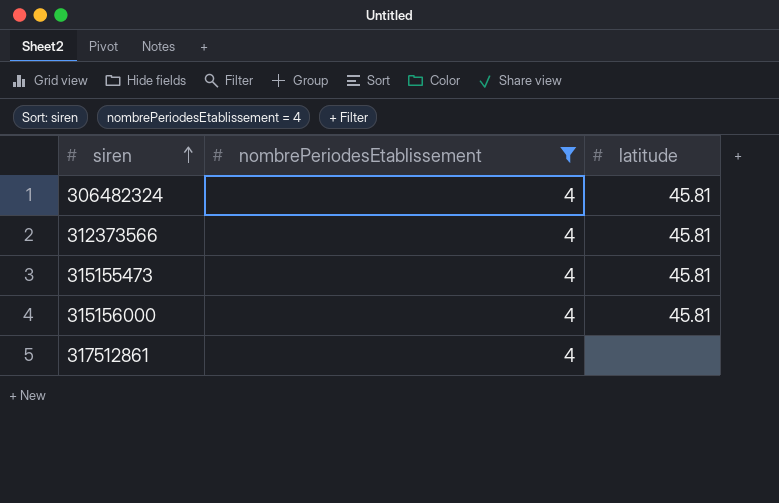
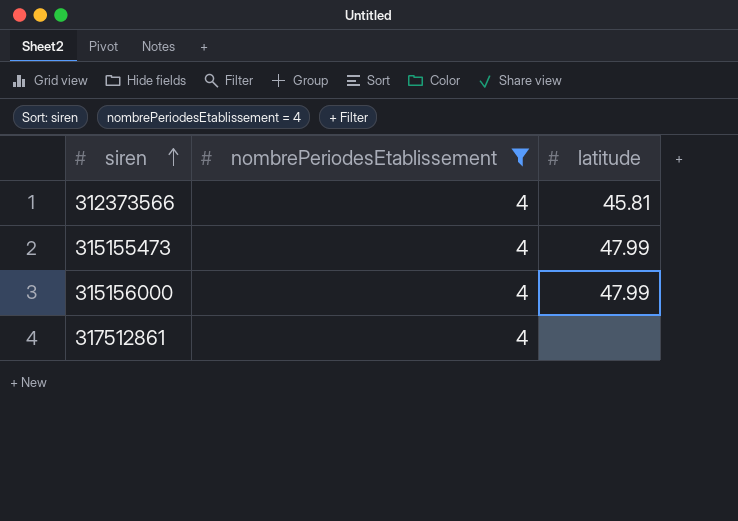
row 306482324: 4 | 45.81 -> none
315155473 | latitude: 45.81 -> 47.99
315156000 | latitude: 45.81 -> 47.99

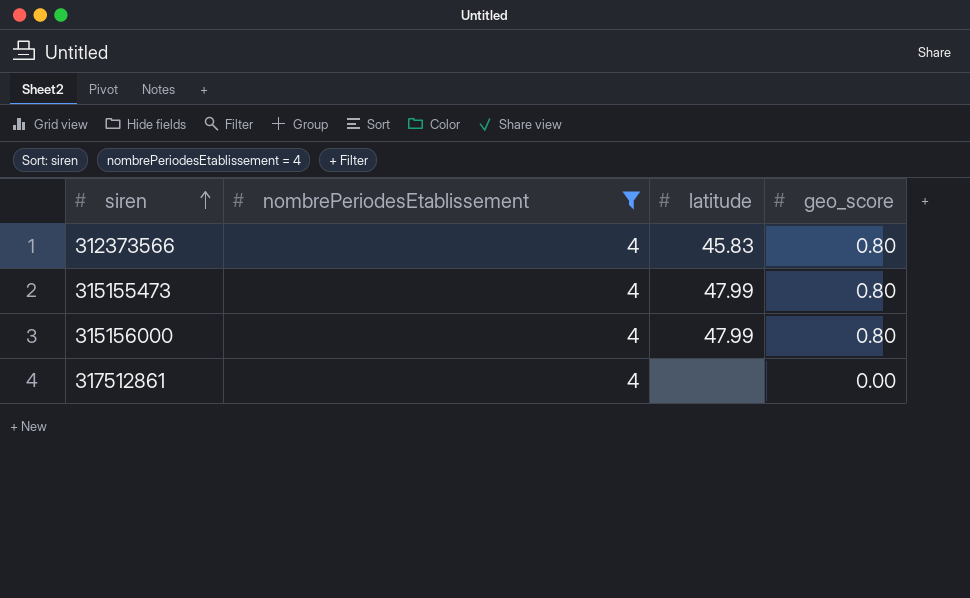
column geo_score | position: none -> 4
312373566 | latitude: 45.81 -> 45.83

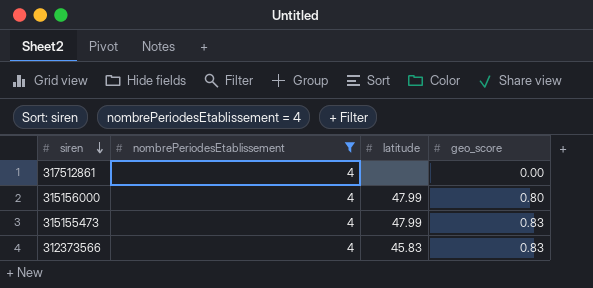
row order: siren ascending -> siren descending
315155473 | geo_score: 0.80 -> 0.83
312373566 | geo_score: 0.80 -> 0.83

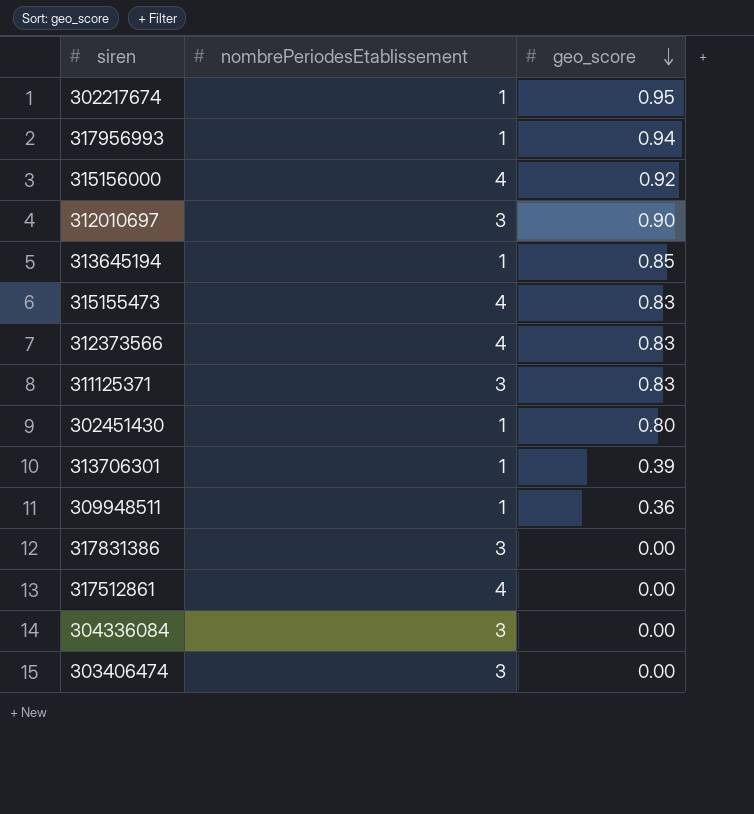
filter: nombrePeriodesEtablissement = 4 -> none
row order: siren descending -> geo_score descending
column latitude | position: 3 -> none
315156000 | geo_score: 0.80 -> 0.92

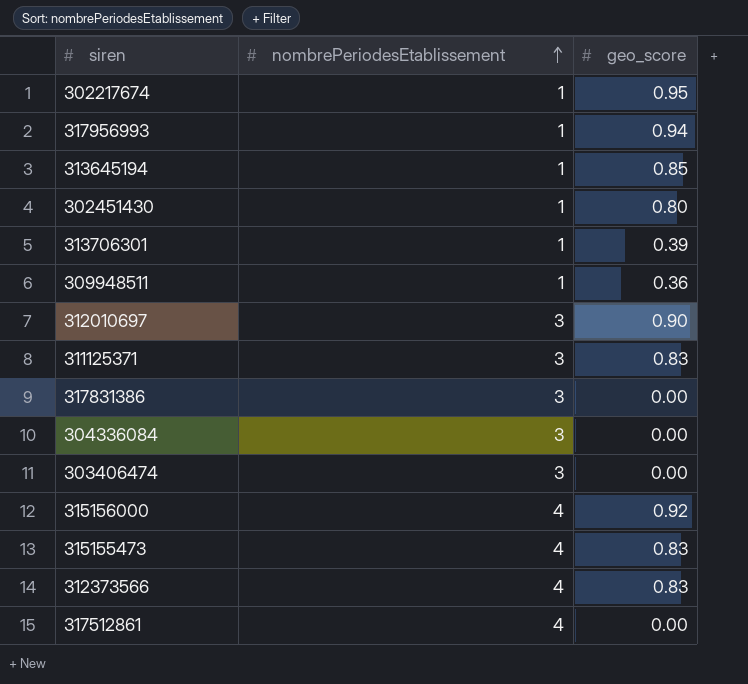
row order: geo_score descending -> nombrePeriodesEtablissement ascending

